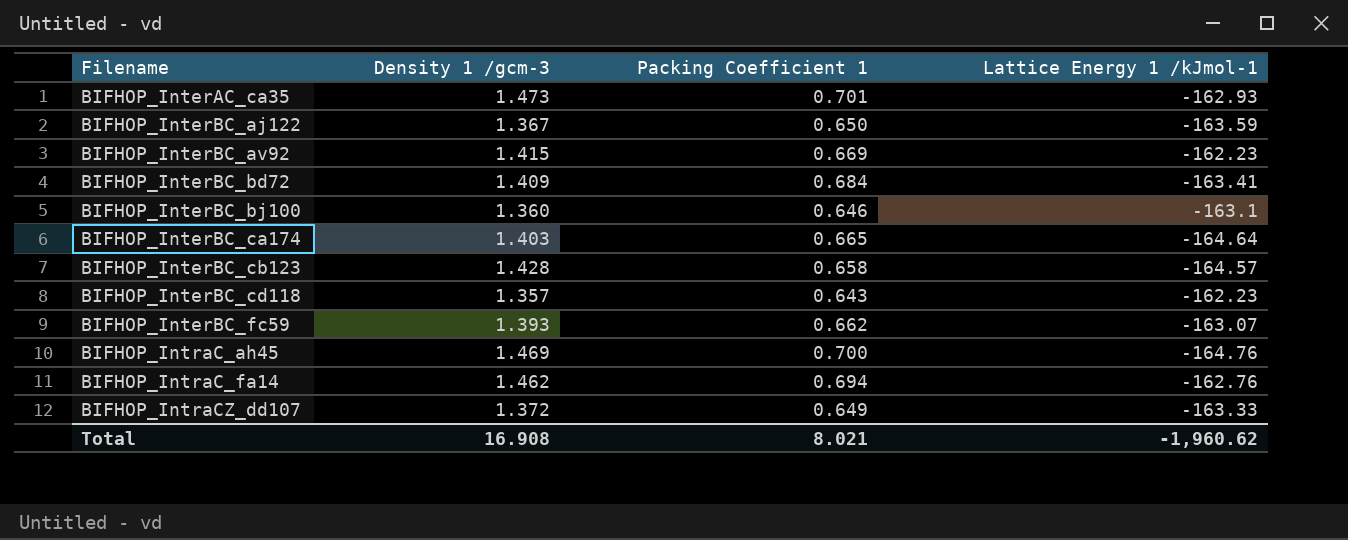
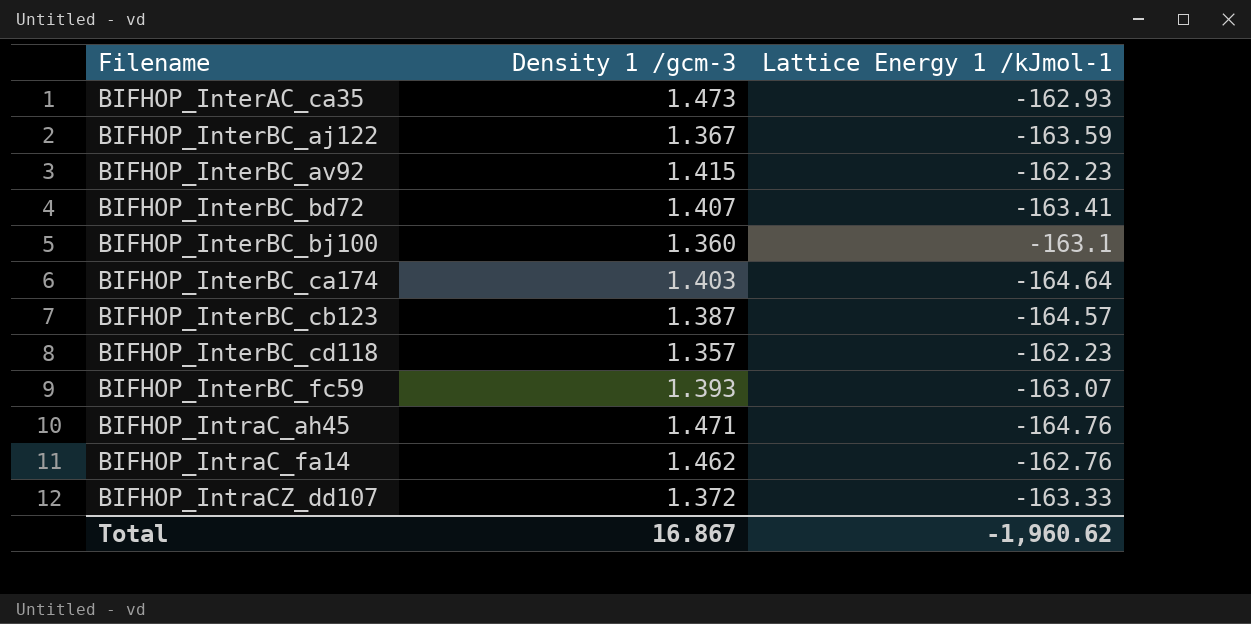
column Packing Coefficient 1 | position: 3 -> none
BIFHOP_InterBC_bd72 | Density 1 /gcm-3: 1.409 -> 1.407
BIFHOP_InterBC_cb123 | Density 1 /gcm-3: 1.428 -> 1.387
BIFHOP_IntraC_ah45 | Density 1 /gcm-3: 1.469 -> 1.471
Total | Density 1 /gcm-3: 16.908 -> 16.867

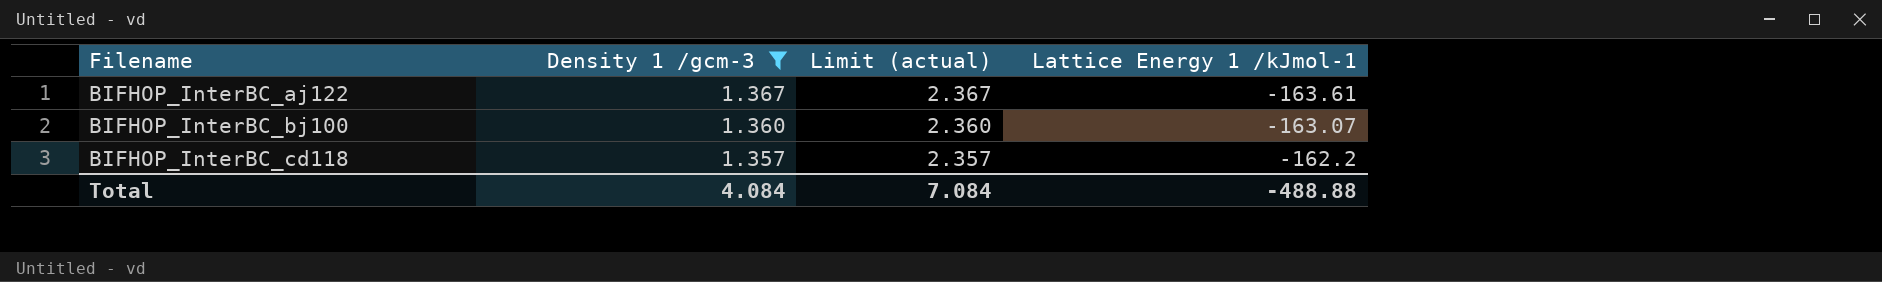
filter: none -> Density 1 /gcm-3 <= 1.367
column Limit (actual) | formula: none -> [Density 1 /gcm-3] + 1
BIFHOP_InterBC_aj122 | Lattice Energy 1 /kJmol-1: -163.59 -> -163.61
BIFHOP_InterBC_bj100 | Lattice Energy 1 /kJmol-1: -163.1 -> -163.07
BIFHOP_InterBC_cd118 | Lattice Energy 1 /kJmol-1: -162.23 -> -162.2
Total | Density 1 /gcm-3: 16.867 -> 4.084
Total | Lattice Energy 1 /kJmol-1: -1,960.62 -> -488.88

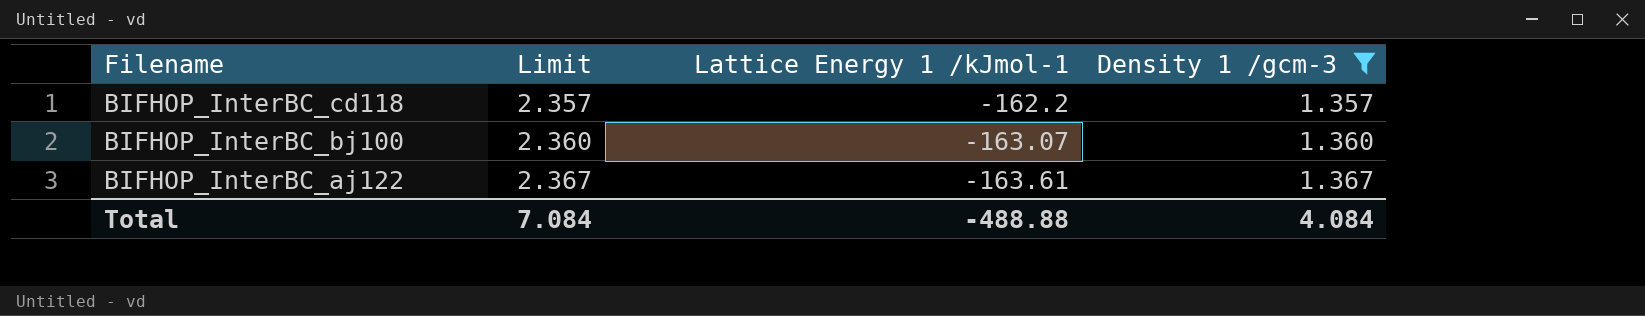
row order: Filename ascending -> Filename descending
column name: Limit (actual) -> Limit
column Density 1 /gcm-3 | position: 2 -> 4

